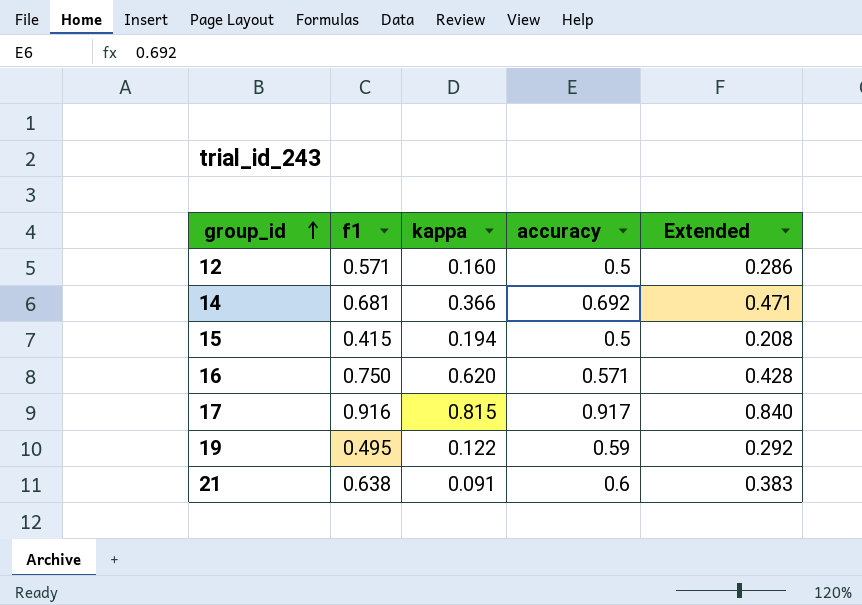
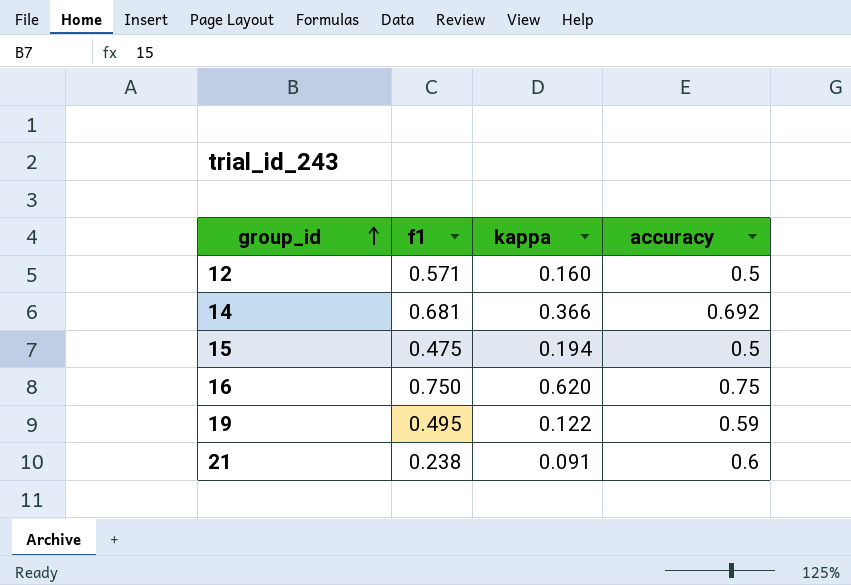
column Extended | formula: [f1] * [accuracy] -> none
row 17: 0.916 | 0.815 | 0.917 | 0.840 -> none
15 | f1: 0.415 -> 0.475
16 | accuracy: 0.571 -> 0.75
21 | f1: 0.638 -> 0.238

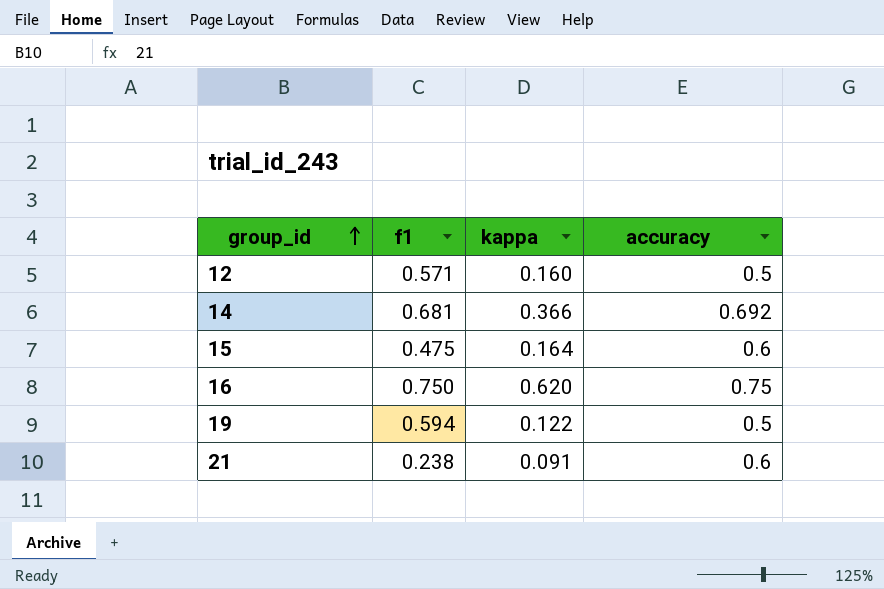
15 | kappa: 0.194 -> 0.164
15 | accuracy: 0.5 -> 0.6
19 | f1: 0.495 -> 0.594
19 | accuracy: 0.59 -> 0.5

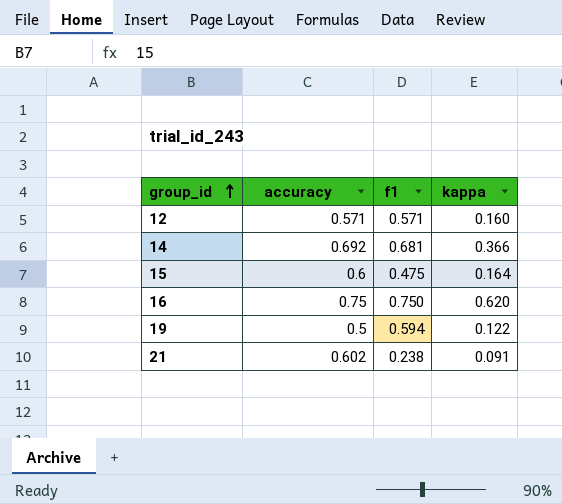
column accuracy | position: 4 -> 2
12 | accuracy: 0.5 -> 0.571
21 | accuracy: 0.6 -> 0.602

